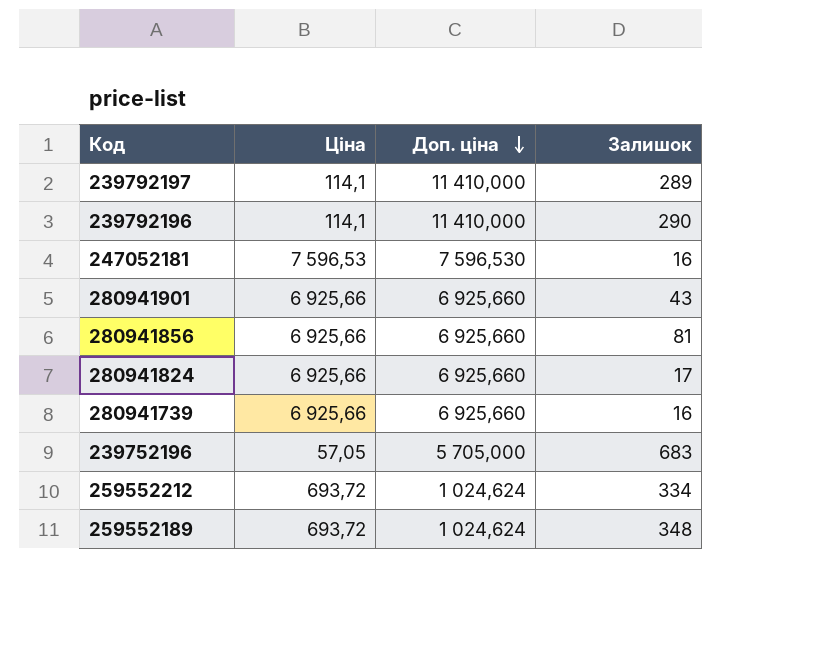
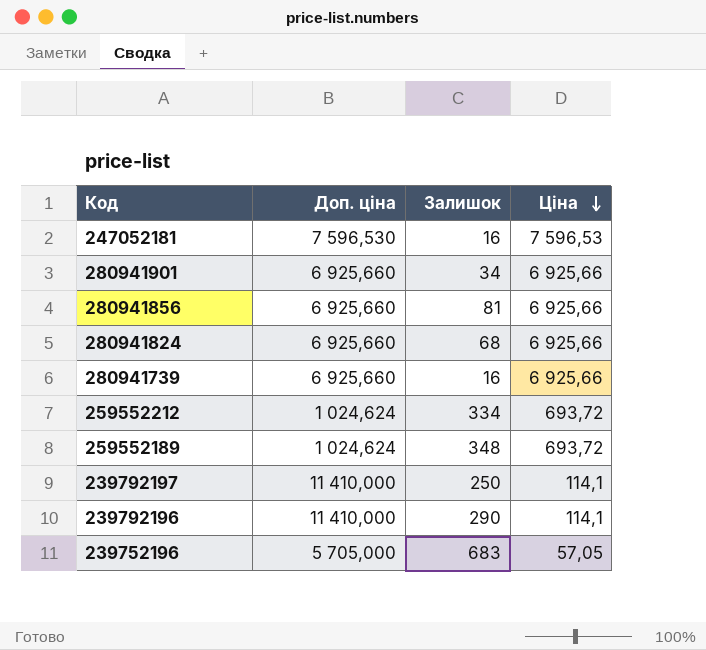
row order: Доп. ціна descending -> Ціна descending
column Ціна | position: 2 -> 4
280941901 | Залишок: 43 -> 34
280941824 | Залишок: 17 -> 68
239792197 | Залишок: 289 -> 250

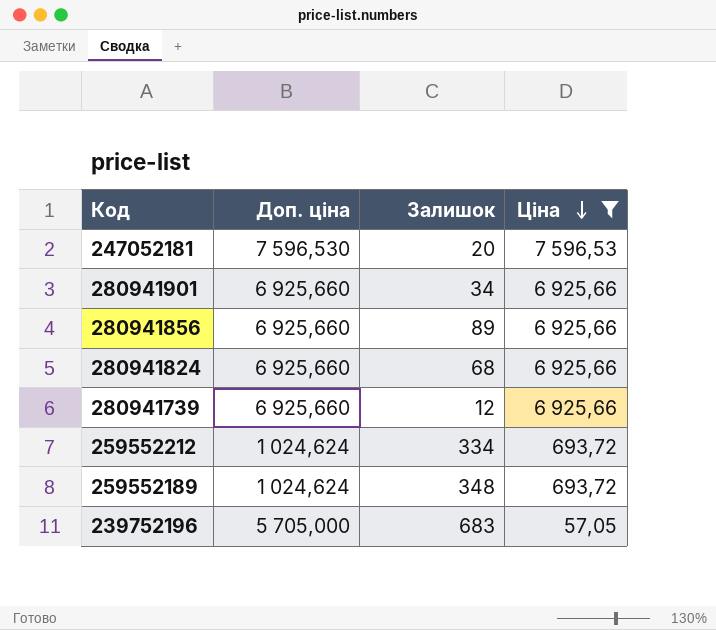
filter: none -> Ціна != 114,1
247052181 | Залишок: 16 -> 20
280941856 | Залишок: 81 -> 89
280941739 | Залишок: 16 -> 12

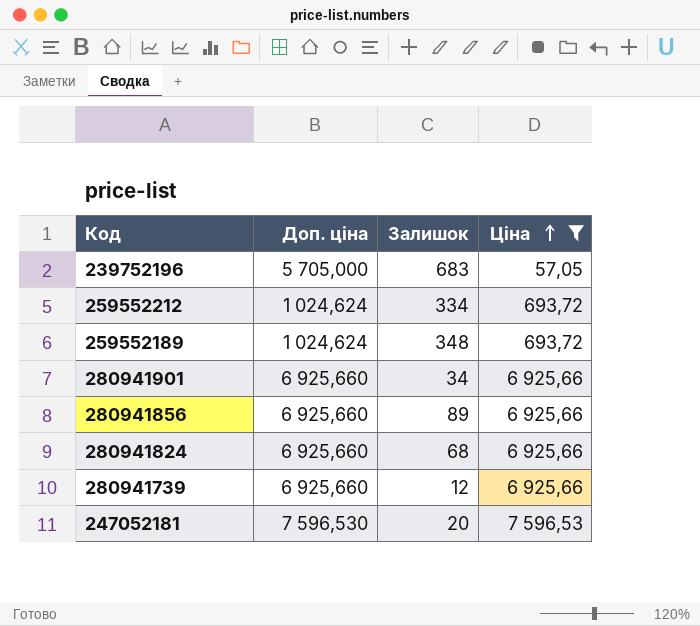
row order: Ціна descending -> Ціна ascending

